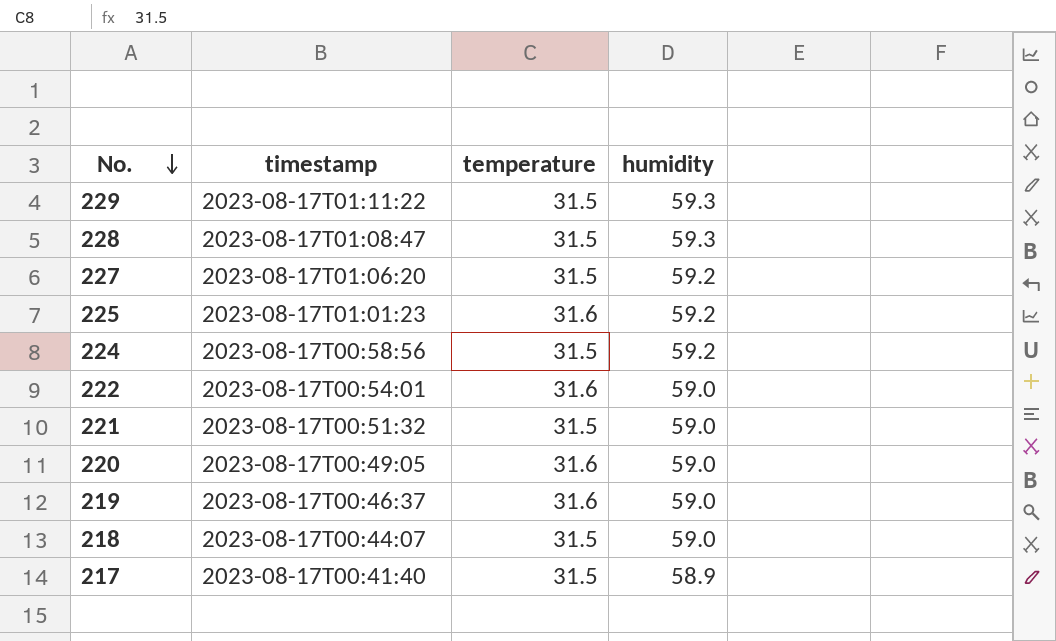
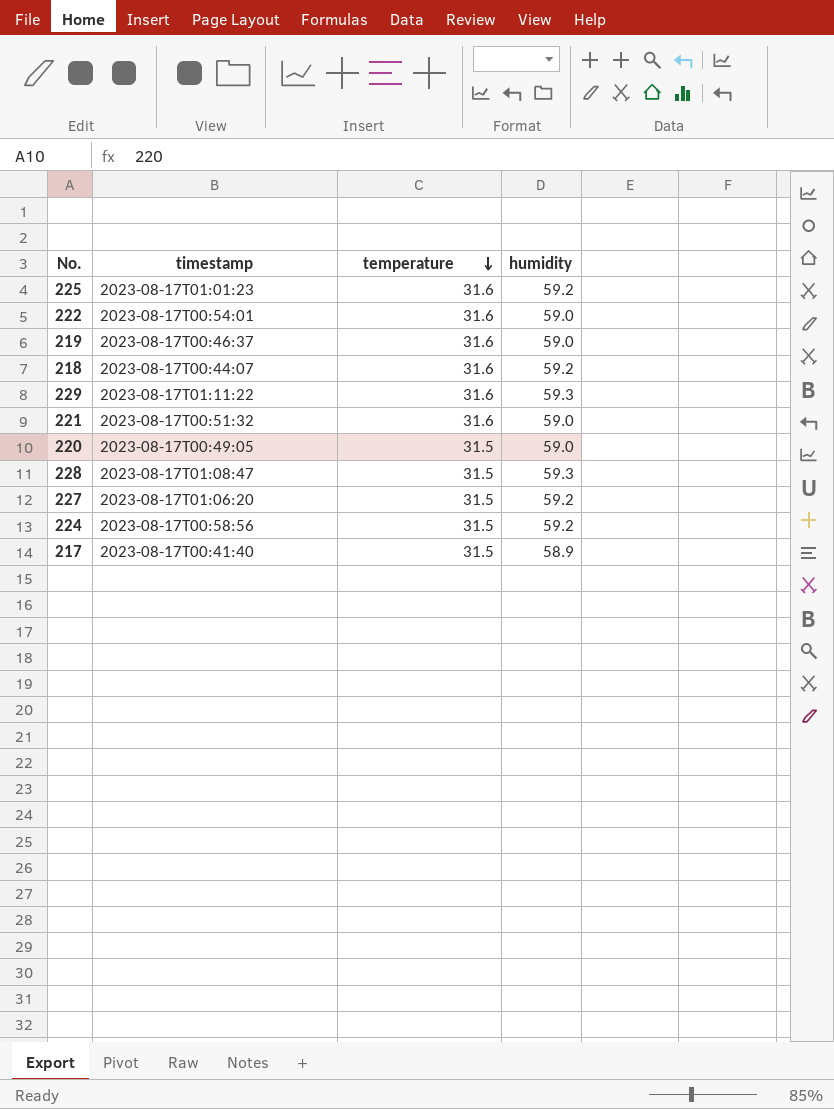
row order: No. descending -> temperature descending
218 | temperature: 31.5 -> 31.6
218 | humidity: 59.0 -> 59.2
229 | temperature: 31.5 -> 31.6
221 | temperature: 31.5 -> 31.6
220 | temperature: 31.6 -> 31.5

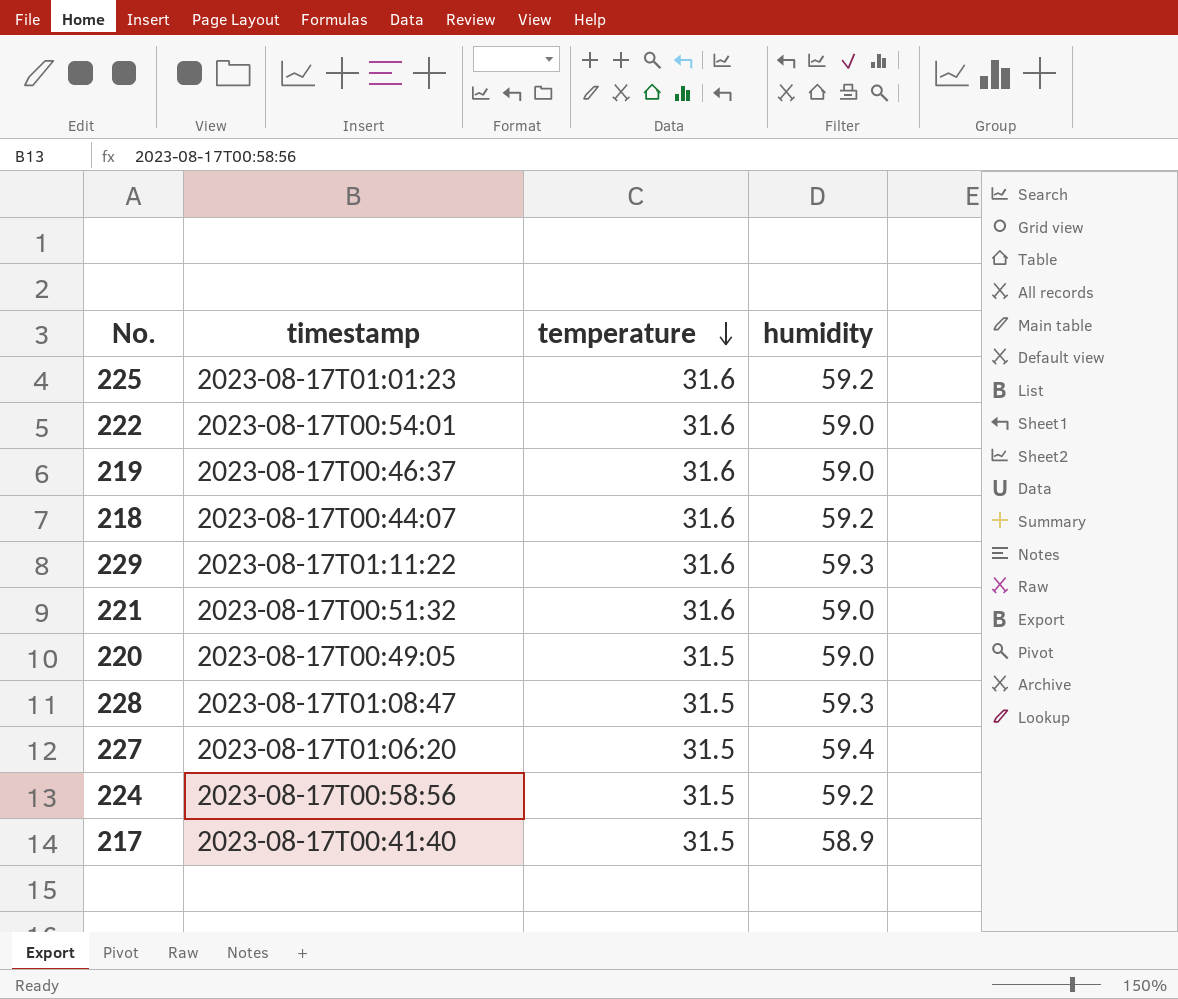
227 | humidity: 59.2 -> 59.4

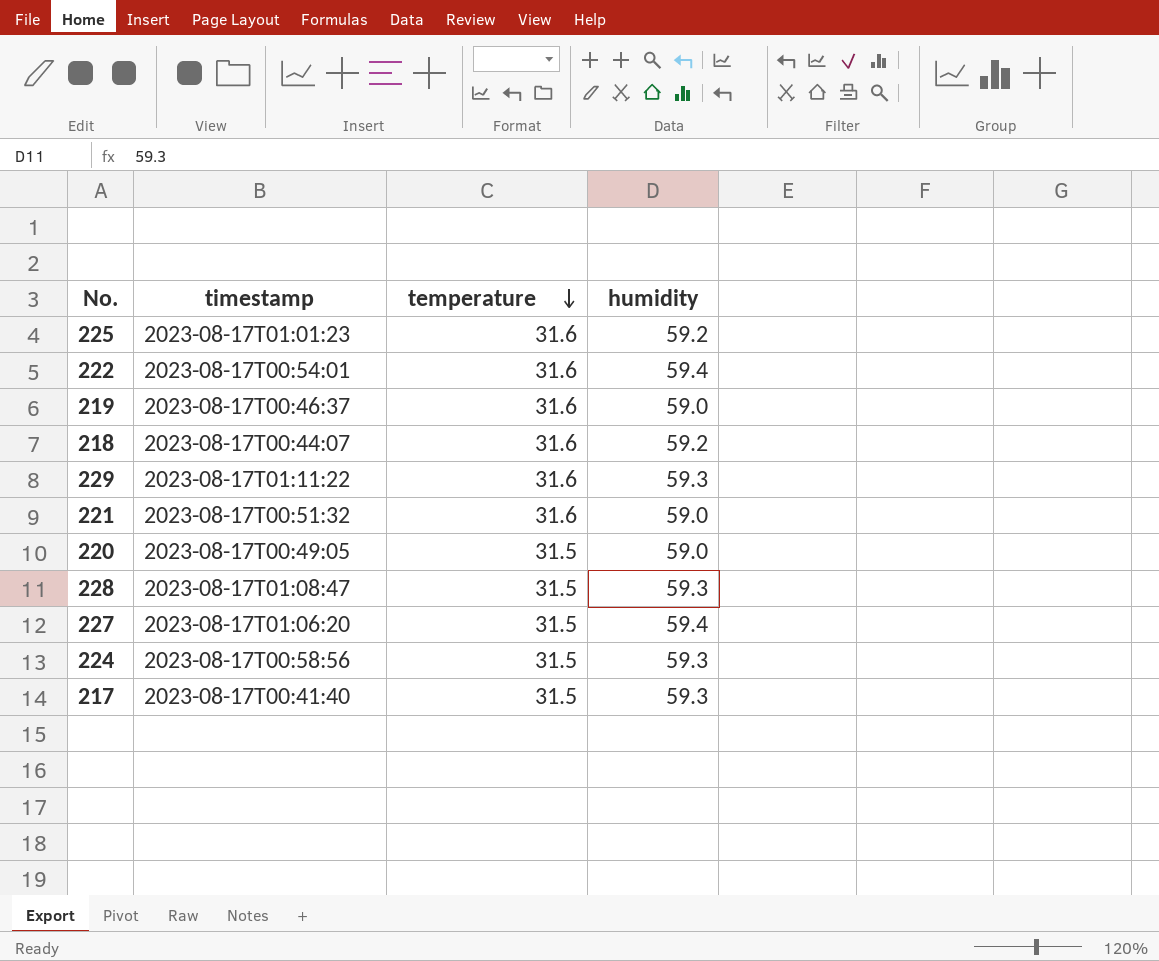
222 | humidity: 59.0 -> 59.4
224 | humidity: 59.2 -> 59.3
217 | humidity: 58.9 -> 59.3

